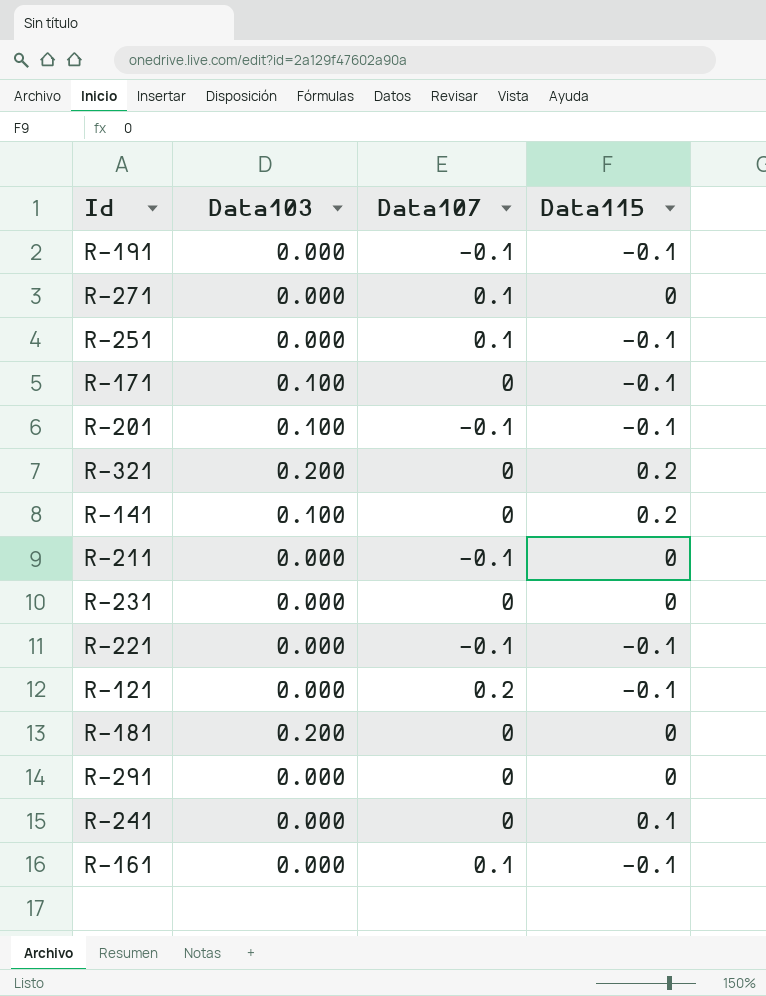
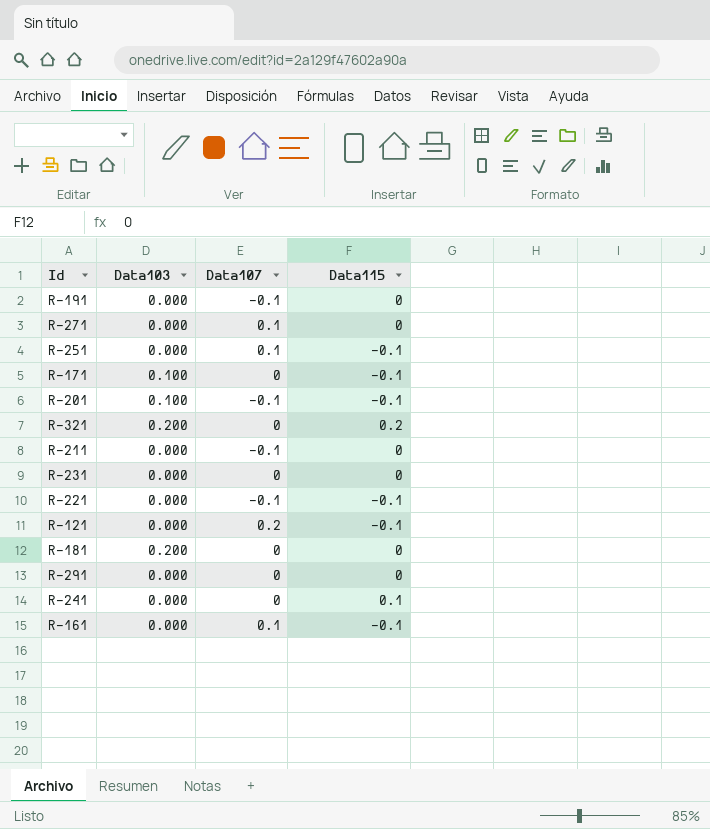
row R-141: 0.100 | 0 | 0.2 -> none
R-191 | Data115: -0.1 -> 0

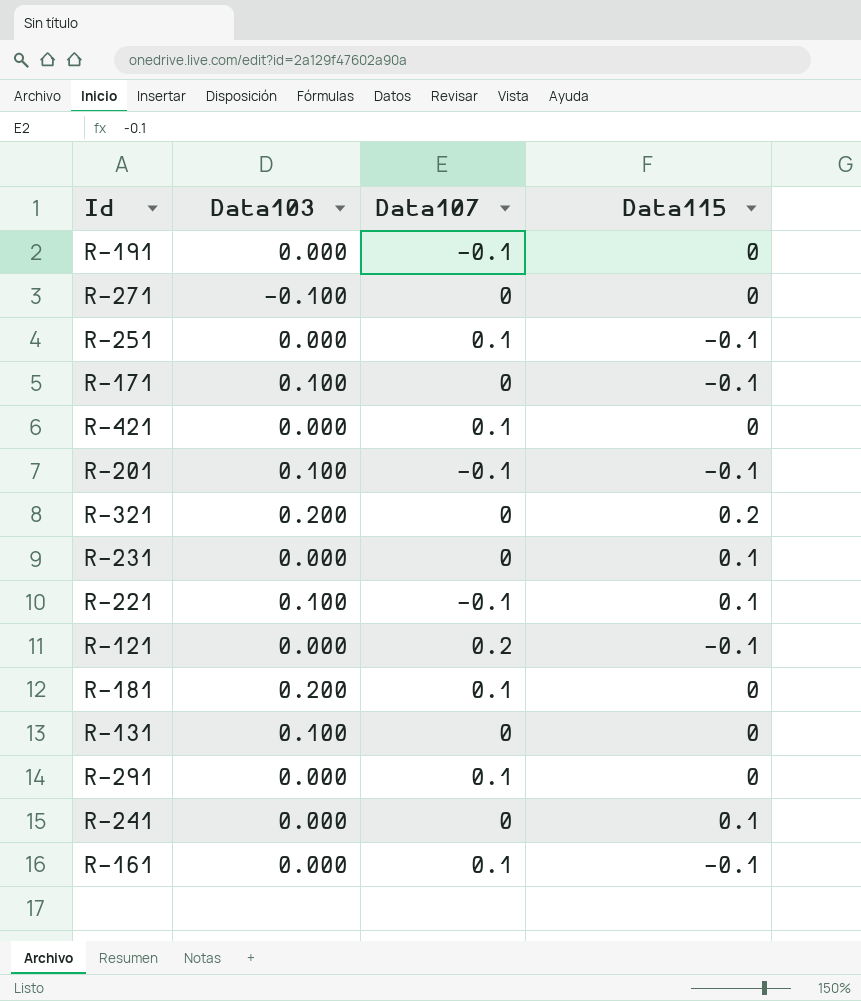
row R-211: 0.000 | -0.1 | 0 -> none
R-271 | Data103: 0.000 -> -0.100
R-271 | Data107: 0.1 -> 0
row R-421: none -> 0.000 | 0.1 | 0
R-231 | Data115: 0 -> 0.1
R-221 | Data103: 0.000 -> 0.100
R-221 | Data115: -0.1 -> 0.1
R-181 | Data107: 0 -> 0.1
row R-131: none -> 0.100 | 0 | 0
R-291 | Data107: 0 -> 0.1

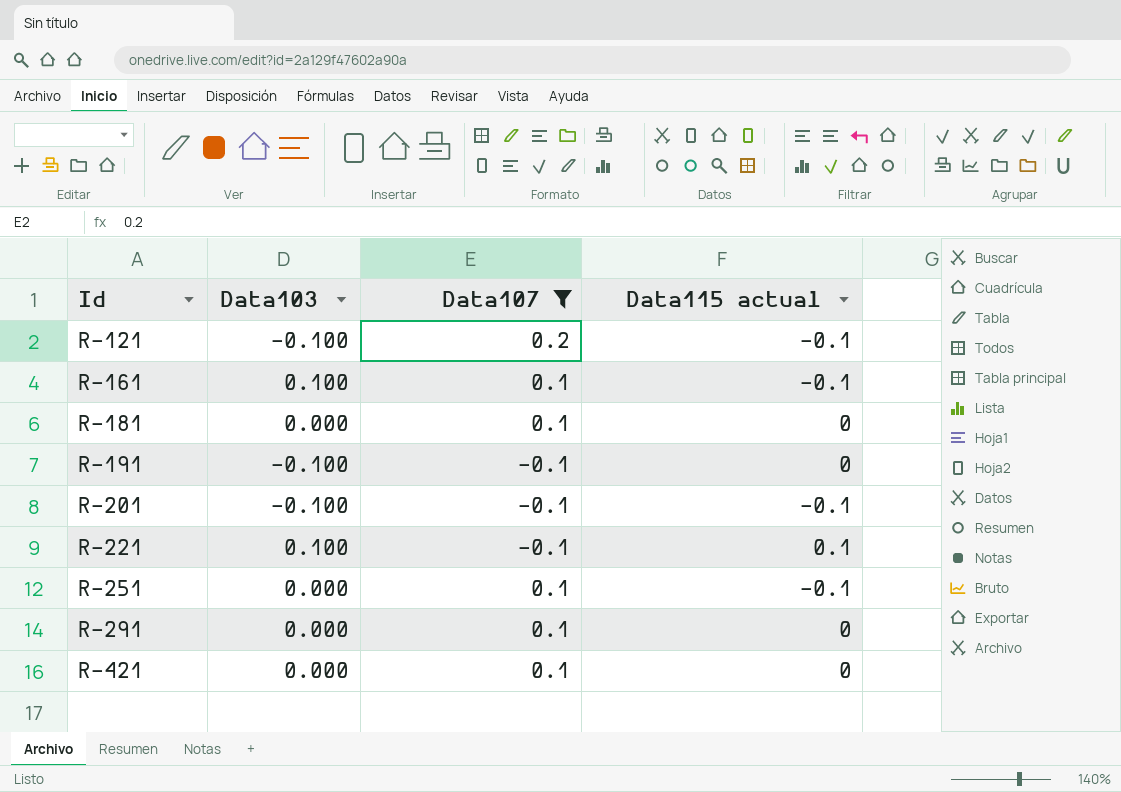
filter: none -> Data107 != 0
row order: none -> Id ascending
column name: Data115 -> Data115 actual
R-121 | Data103: 0.000 -> -0.100
R-161 | Data103: 0.000 -> 0.100
R-181 | Data103: 0.200 -> 0.000
R-191 | Data103: 0.000 -> -0.100
R-201 | Data103: 0.100 -> -0.100

